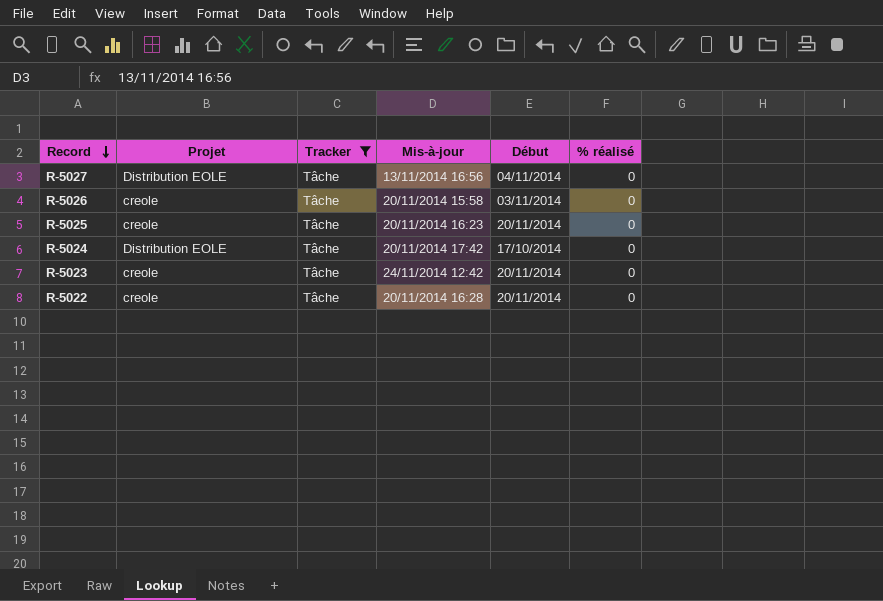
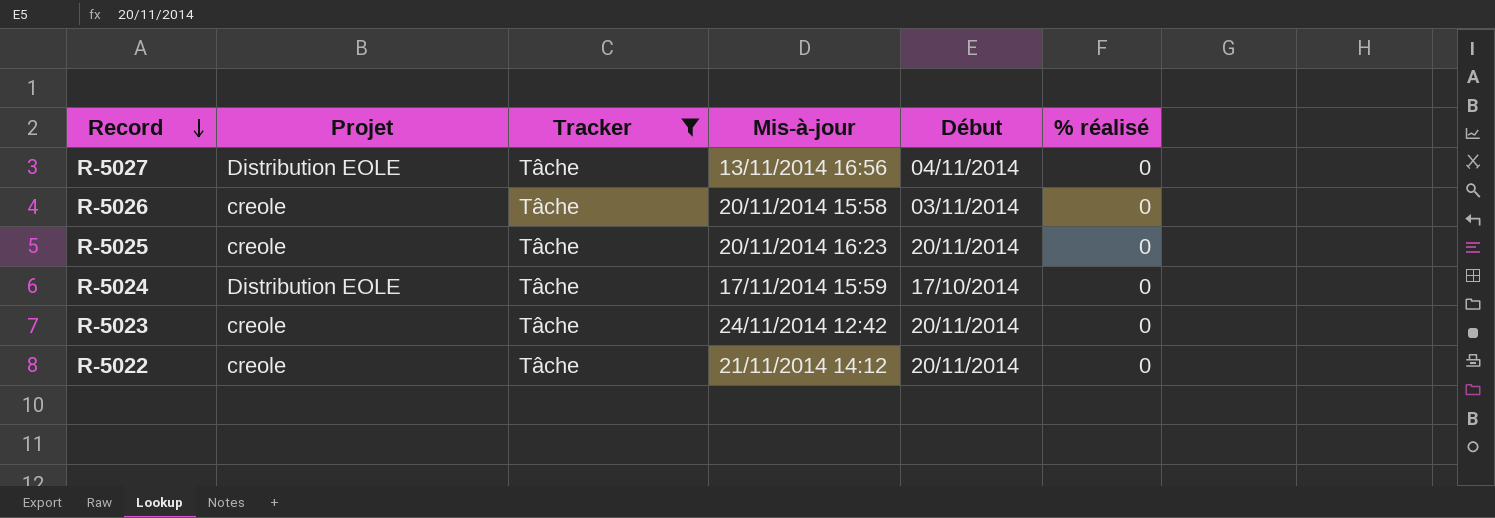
R-5024 | Mis-à-jour: 20/11/2014 17:42 -> 17/11/2014 15:59
R-5022 | Mis-à-jour: 20/11/2014 16:28 -> 21/11/2014 14:12

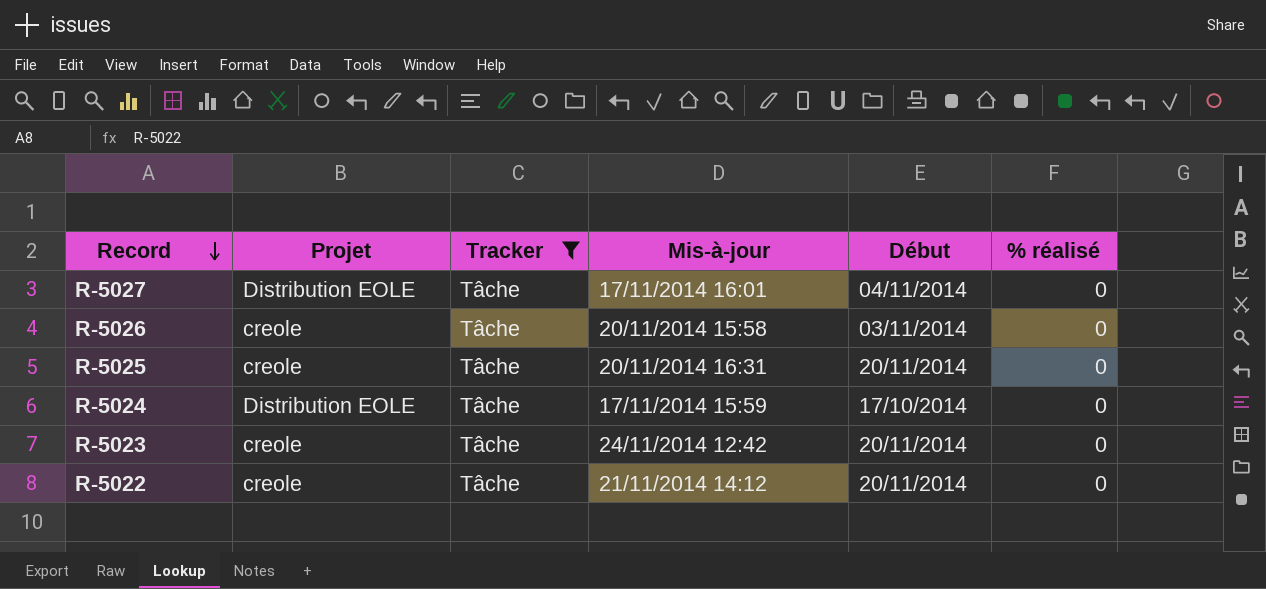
R-5027 | Mis-à-jour: 13/11/2014 16:56 -> 17/11/2014 16:01
R-5025 | Mis-à-jour: 20/11/2014 16:23 -> 20/11/2014 16:31

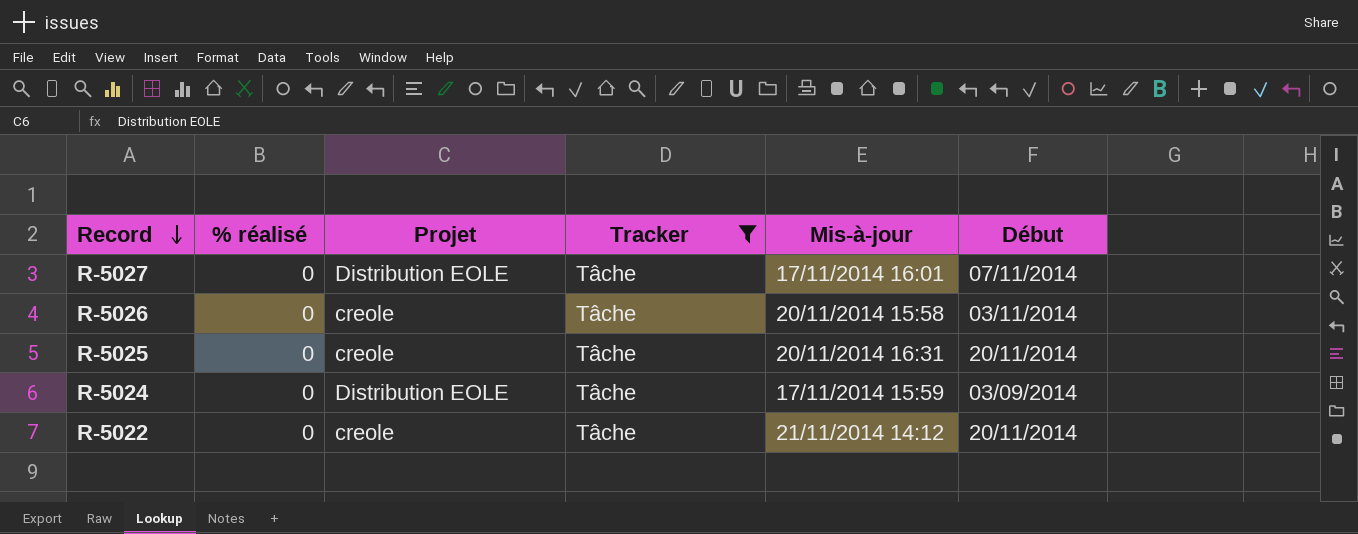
column % réalisé | position: 6 -> 2
row R-5023: creole | Tâche | 24/11/2014 12:42 | 20/11/2014 | 0 -> none
R-5027 | Début: 04/11/2014 -> 07/11/2014
R-5024 | Début: 17/10/2014 -> 03/09/2014

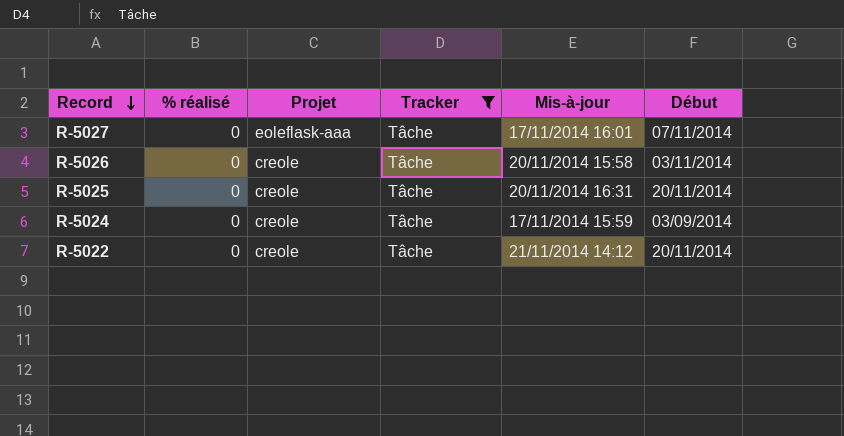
R-5027 | Projet: Distribution EOLE -> eoleflask-aaa
R-5024 | Projet: Distribution EOLE -> creole

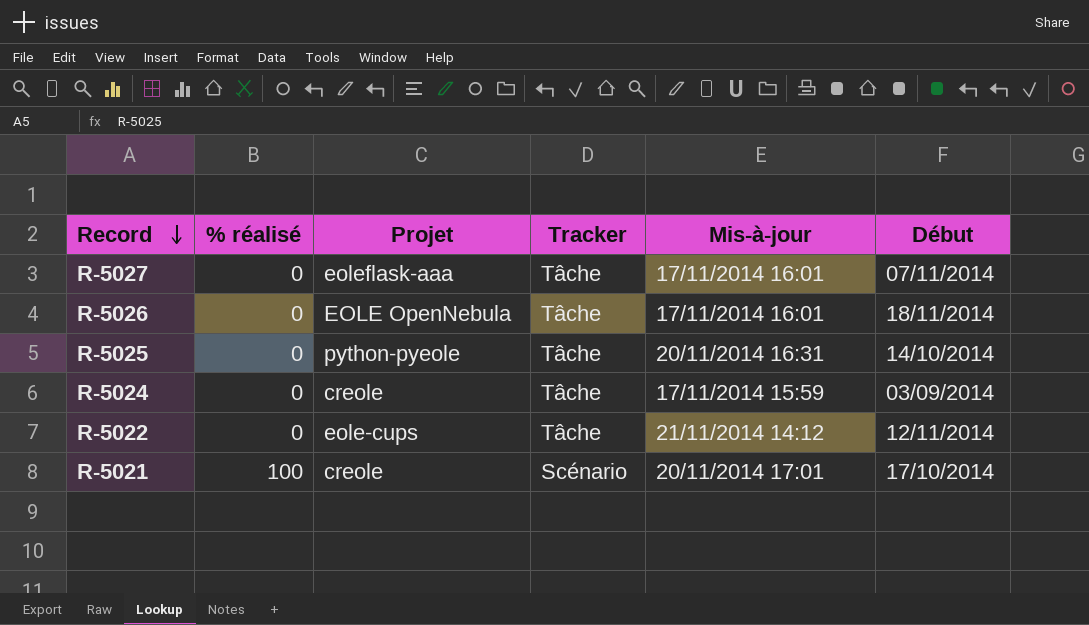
filter: Tracker = Tâche -> none
R-5026 | Projet: creole -> EOLE OpenNebula
R-5026 | Mis-à-jour: 20/11/2014 15:58 -> 17/11/2014 16:01
R-5026 | Début: 03/11/2014 -> 18/11/2014
R-5025 | Projet: creole -> python-pyeole
R-5025 | Début: 20/11/2014 -> 14/10/2014
R-5022 | Projet: creole -> eole-cups
R-5022 | Début: 20/11/2014 -> 12/11/2014

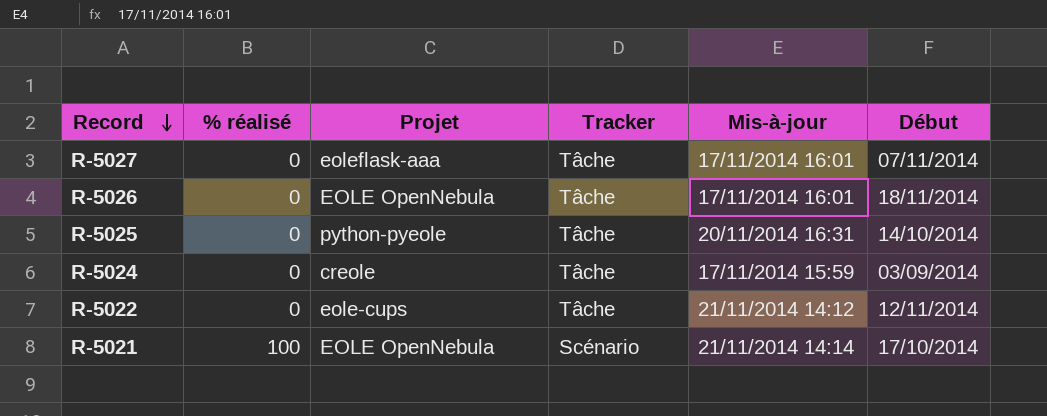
R-5021 | Projet: creole -> EOLE OpenNebula
R-5021 | Mis-à-jour: 20/11/2014 17:01 -> 21/11/2014 14:14

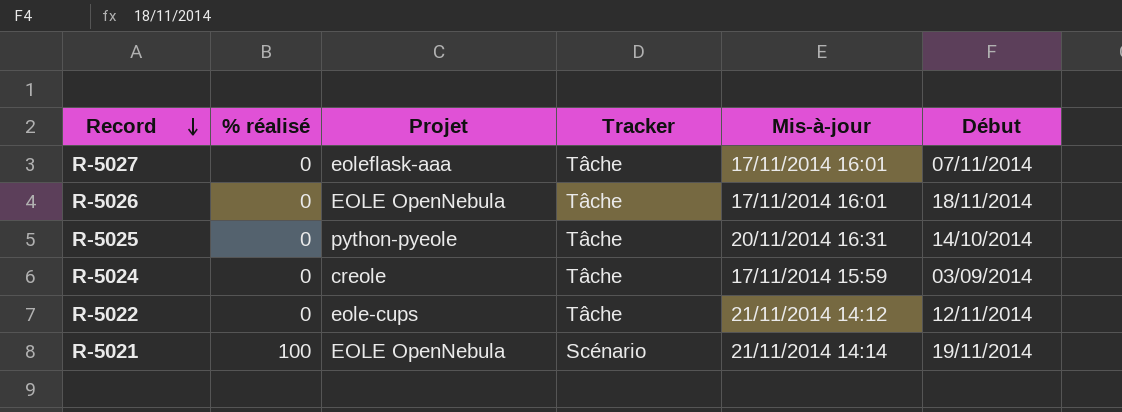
R-5021 | Début: 17/10/2014 -> 19/11/2014

